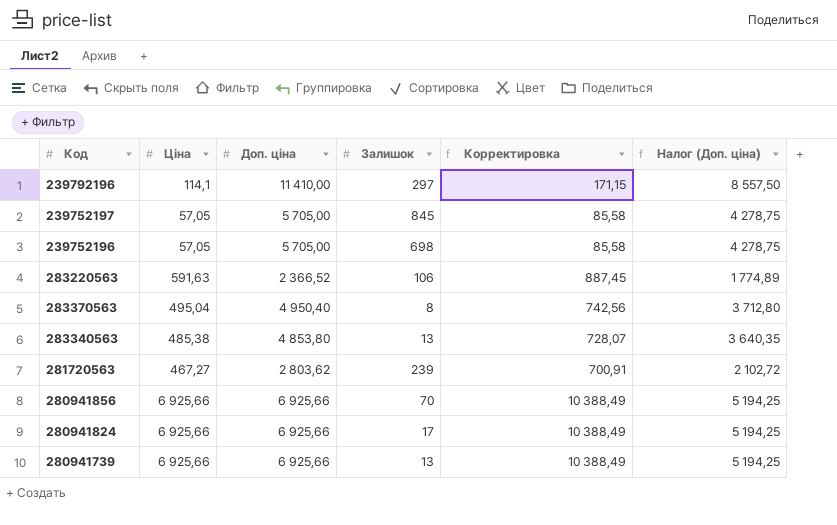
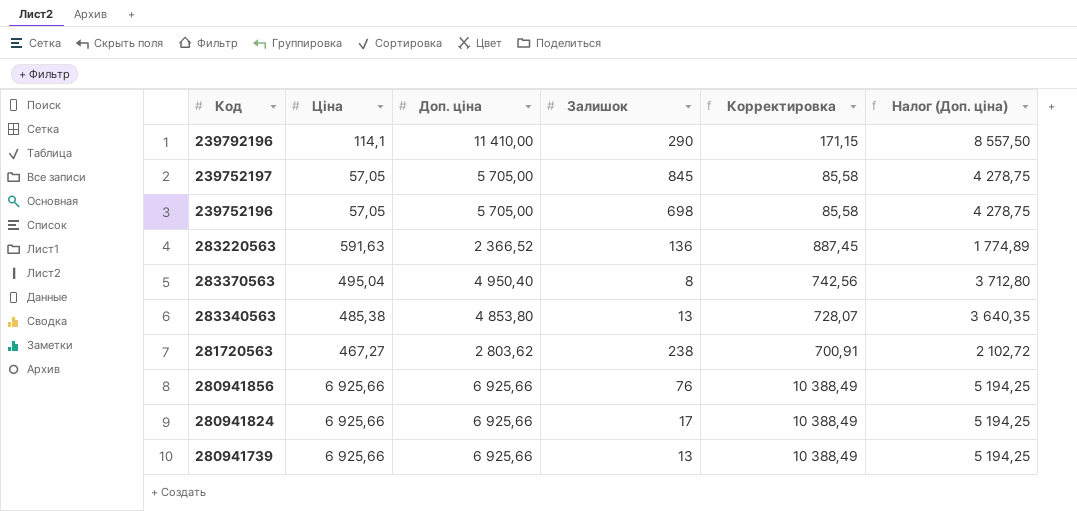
239792196 | Залишок: 297 -> 290
283220563 | Залишок: 106 -> 136
281720563 | Залишок: 239 -> 238
280941856 | Залишок: 70 -> 76

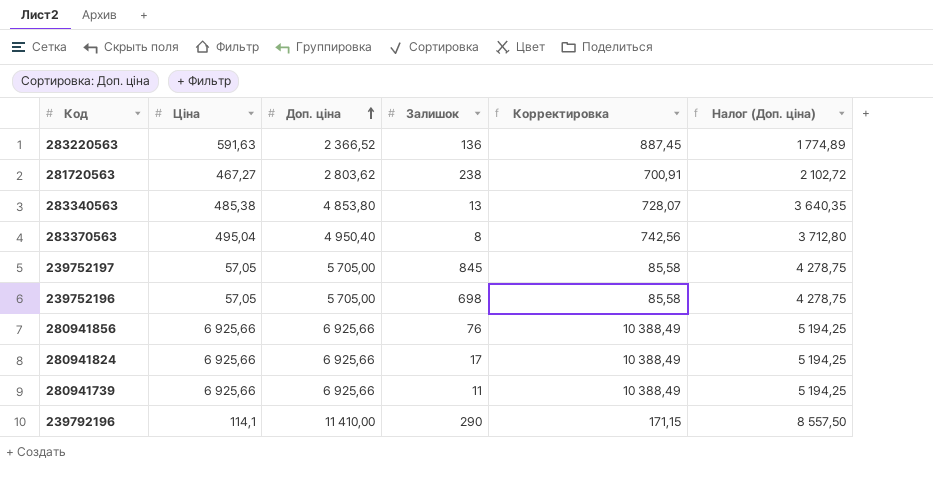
row order: none -> Доп. ціна ascending
280941739 | Залишок: 13 -> 11

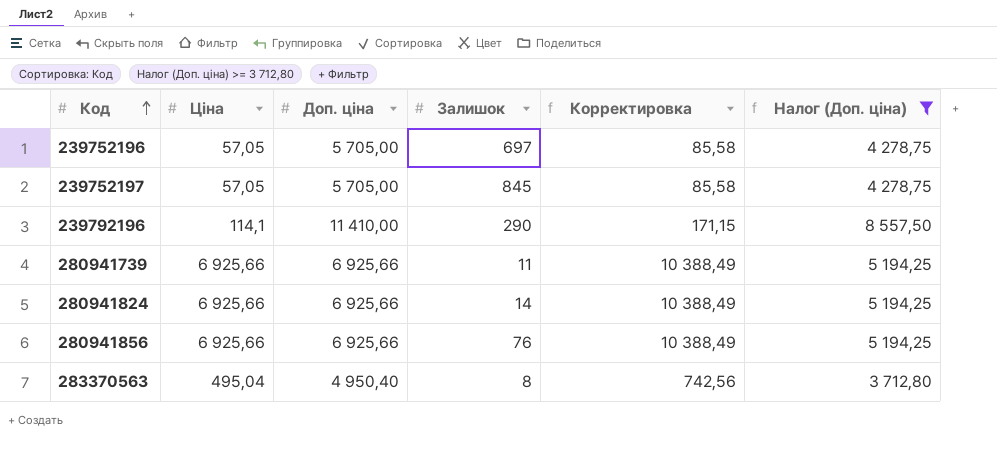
filter: none -> Налог (Доп. ціна) >= 3 712,80
row order: Доп. ціна ascending -> Код ascending
239752196 | Залишок: 698 -> 697
280941824 | Залишок: 17 -> 14

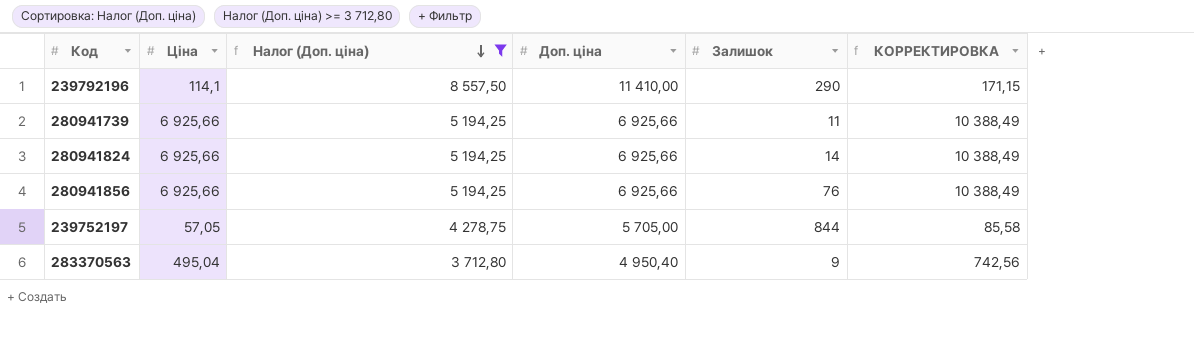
row order: Код ascending -> Налог (Доп. ціна) descending
column Налог (Доп. ціна) | position: 6 -> 3
column name: Корректировка -> КОРРЕКТИРОВКА
row 239752196: 57,05 | 5 705,00 | 697 | 85,58 | 4 278,75 -> none
239752197 | Залишок: 845 -> 844
283370563 | Залишок: 8 -> 9

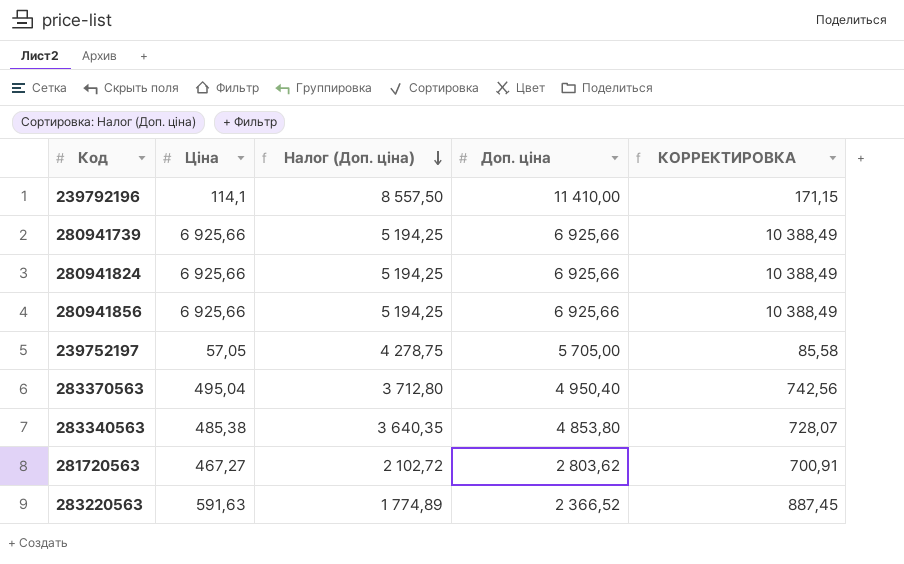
filter: Налог (Доп. ціна) >= 3 712,80 -> none
column Залишок | position: 5 -> none

